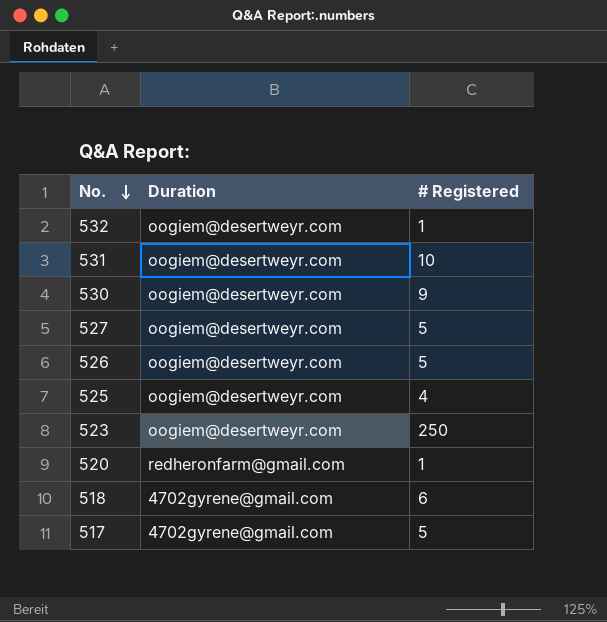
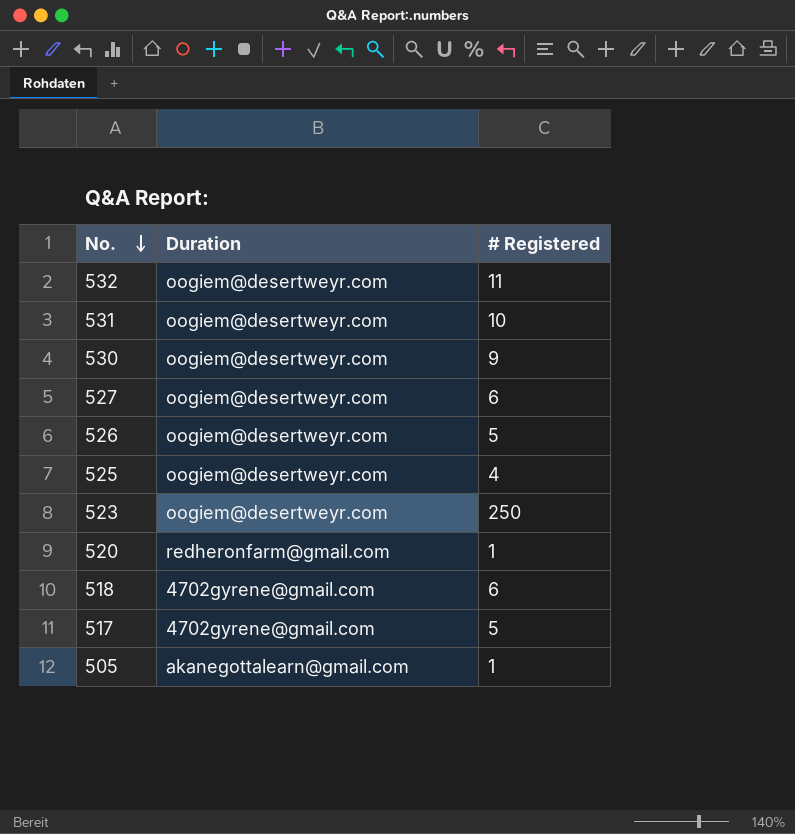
532 | # Registered: 1 -> 11
527 | # Registered: 5 -> 6
row 505: none -> akanegottalearn@gmail.com | 1

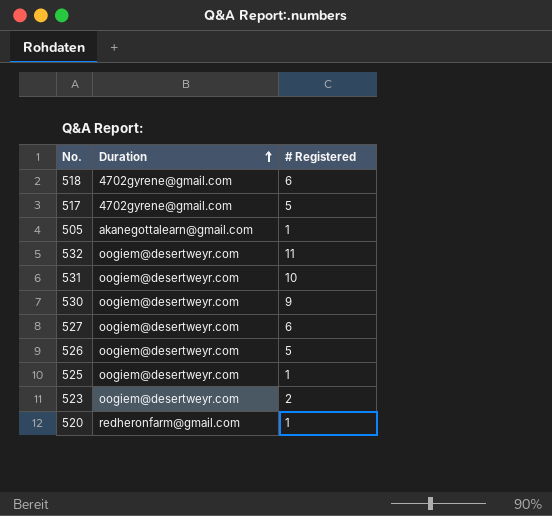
row order: No. descending -> Duration ascending
525 | # Registered: 4 -> 1
523 | # Registered: 250 -> 2

